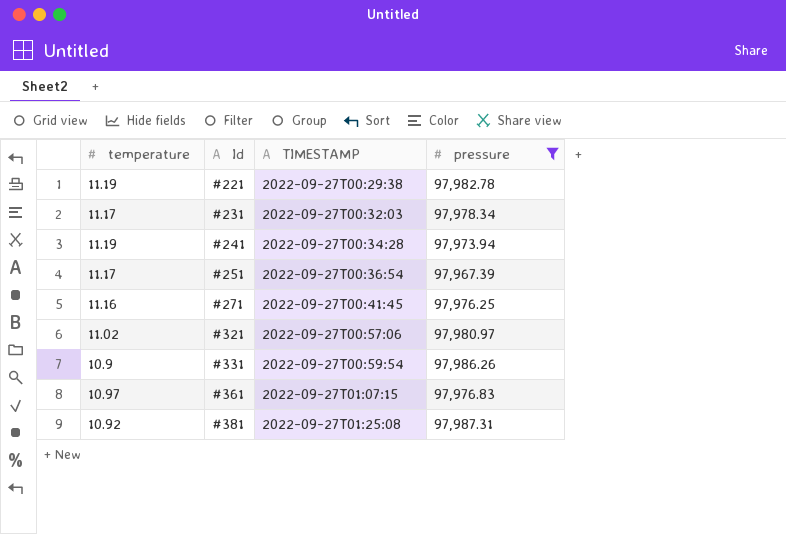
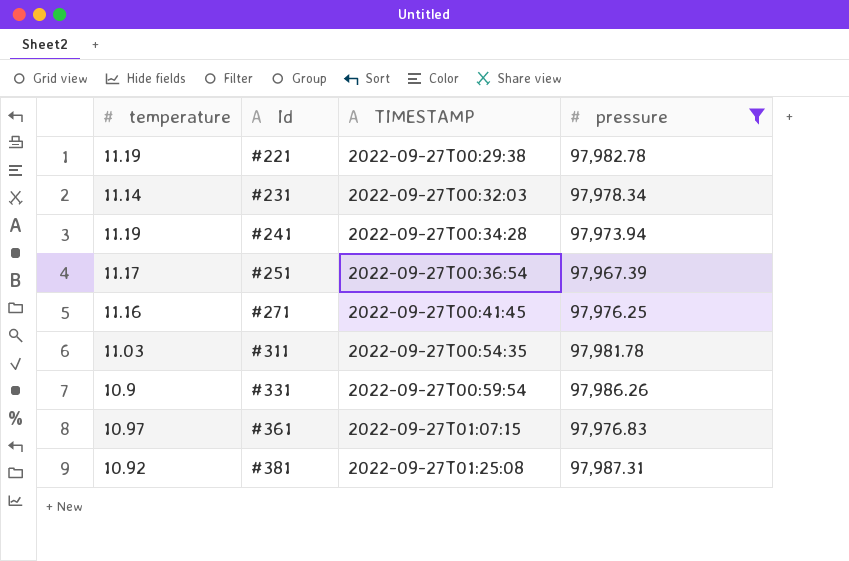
row #321: 11.02 | 2022-09-27T00:57:06 | 97,980.97 -> none
#231 | temperature: 11.17 -> 11.14
row #311: none -> 11.03 | 2022-09-27T00:54:35 | 97,981.78

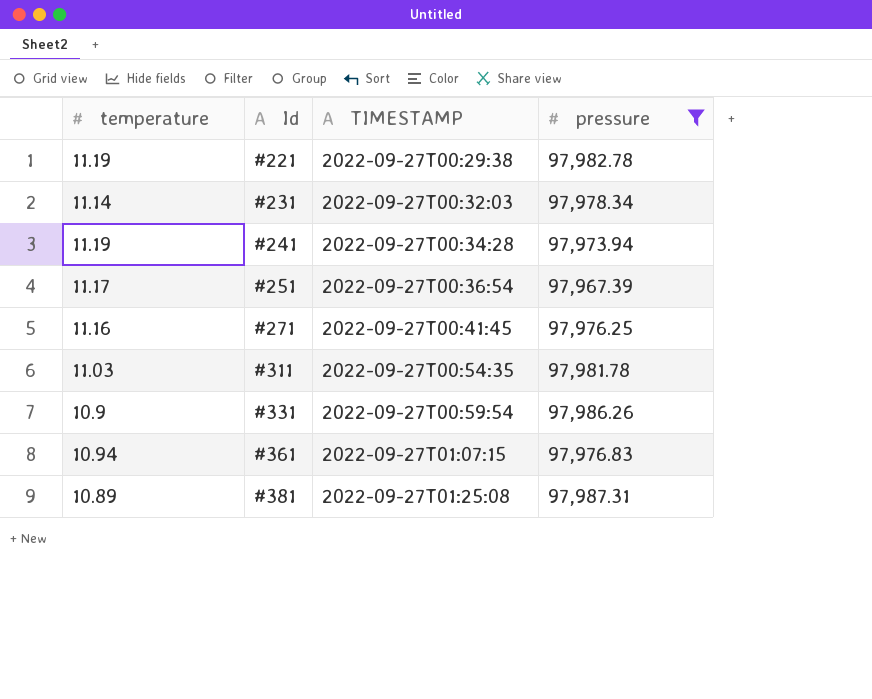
#361 | temperature: 10.97 -> 10.94
#381 | temperature: 10.92 -> 10.89

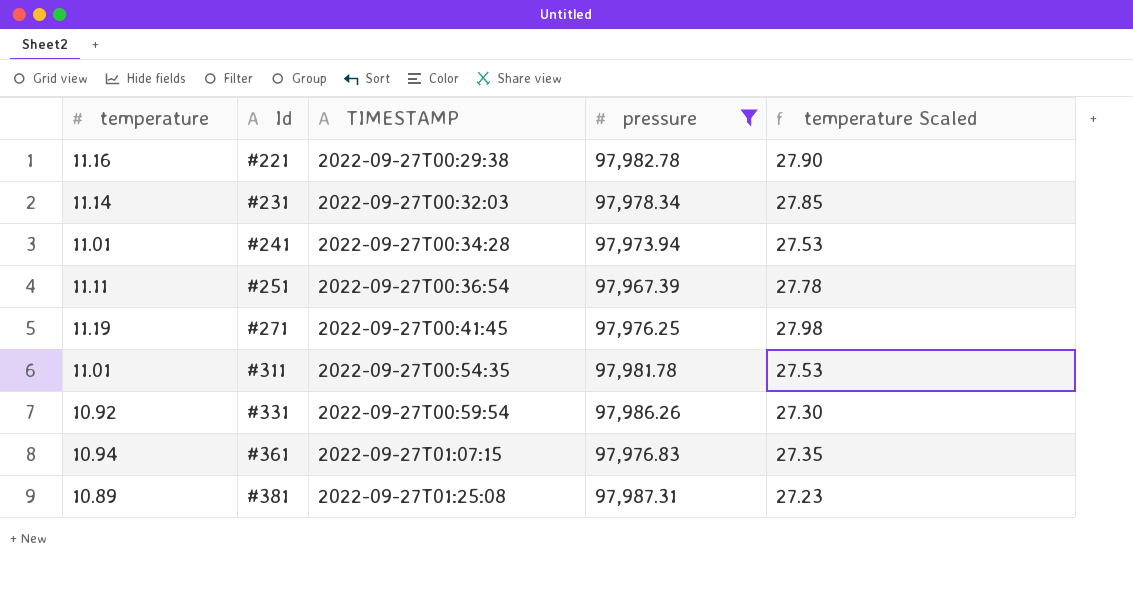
column temperature Scaled | formula: none -> [temperature] * 2.5
#221 | temperature: 11.19 -> 11.16
#241 | temperature: 11.19 -> 11.01
#251 | temperature: 11.17 -> 11.11
#271 | temperature: 11.16 -> 11.19
#311 | temperature: 11.03 -> 11.01
#331 | temperature: 10.9 -> 10.92

